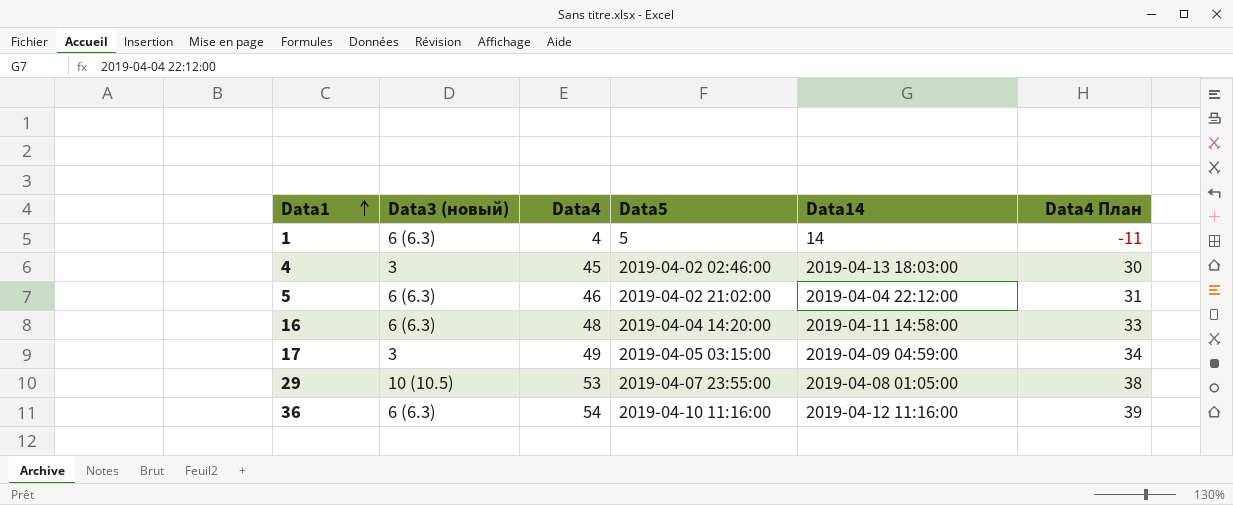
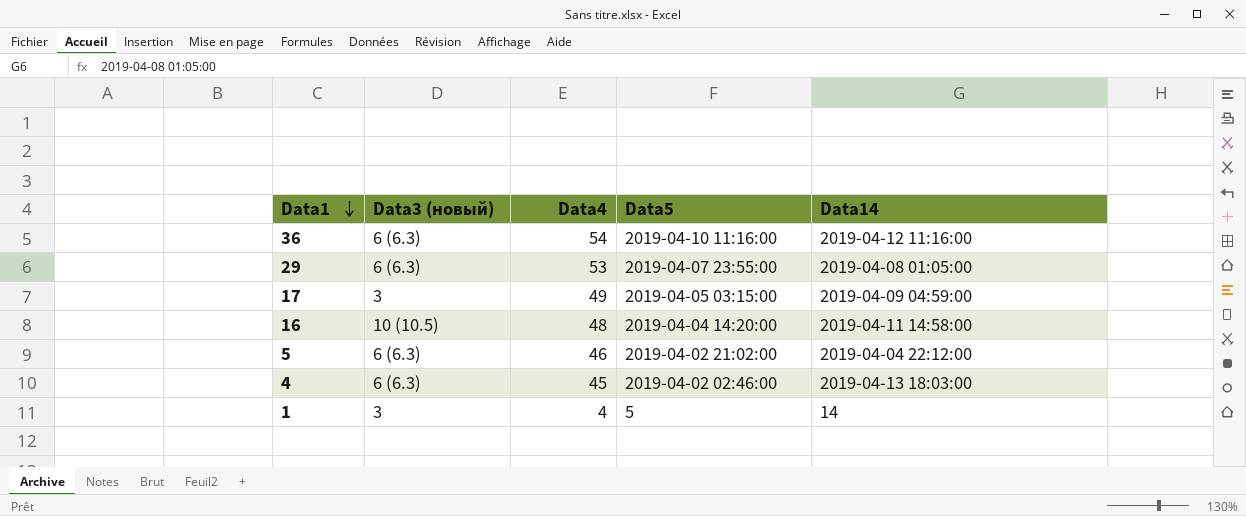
row order: Data1 ascending -> Data1 descending
column Data4 План | formula: [Data4] - 15 -> none
29 | Data3 (новый): 10 (10.5) -> 6 (6.3)
16 | Data3 (новый): 6 (6.3) -> 10 (10.5)
4 | Data3 (новый): 3 -> 6 (6.3)
1 | Data3 (новый): 6 (6.3) -> 3

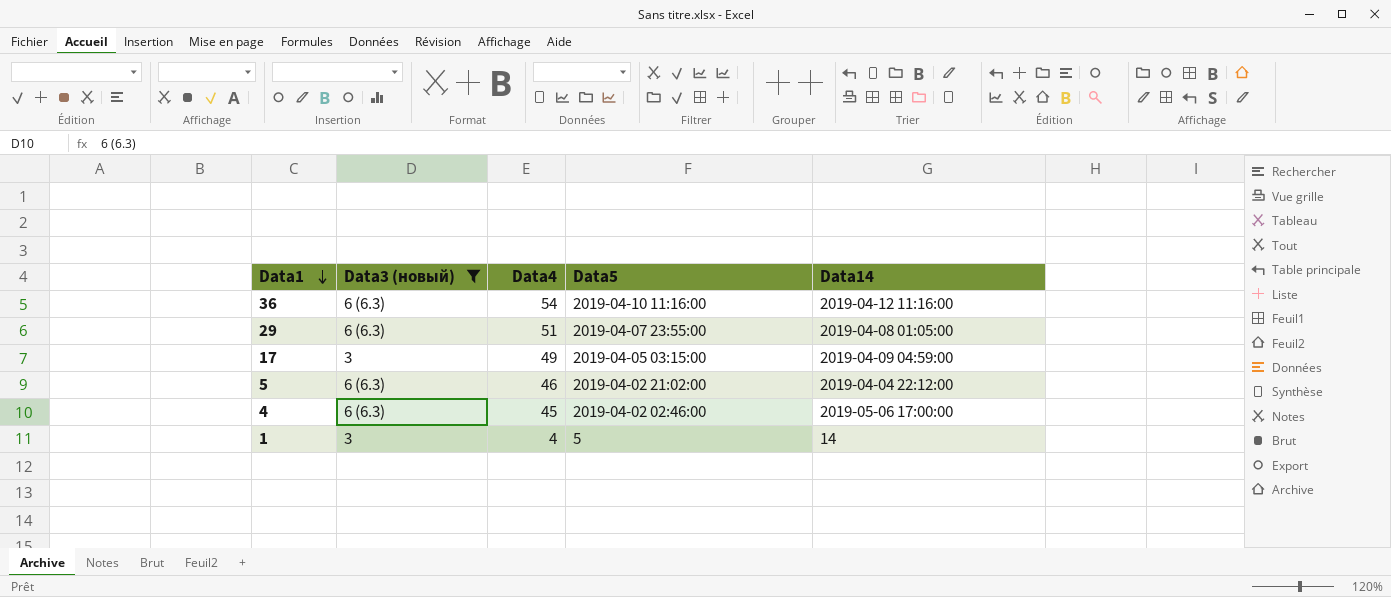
filter: none -> Data3 (новый) != 10 (10.5)
29 | Data4: 53 -> 51
4 | Data14: 2019-04-13 18:03:00 -> 2019-05-06 17:00:00

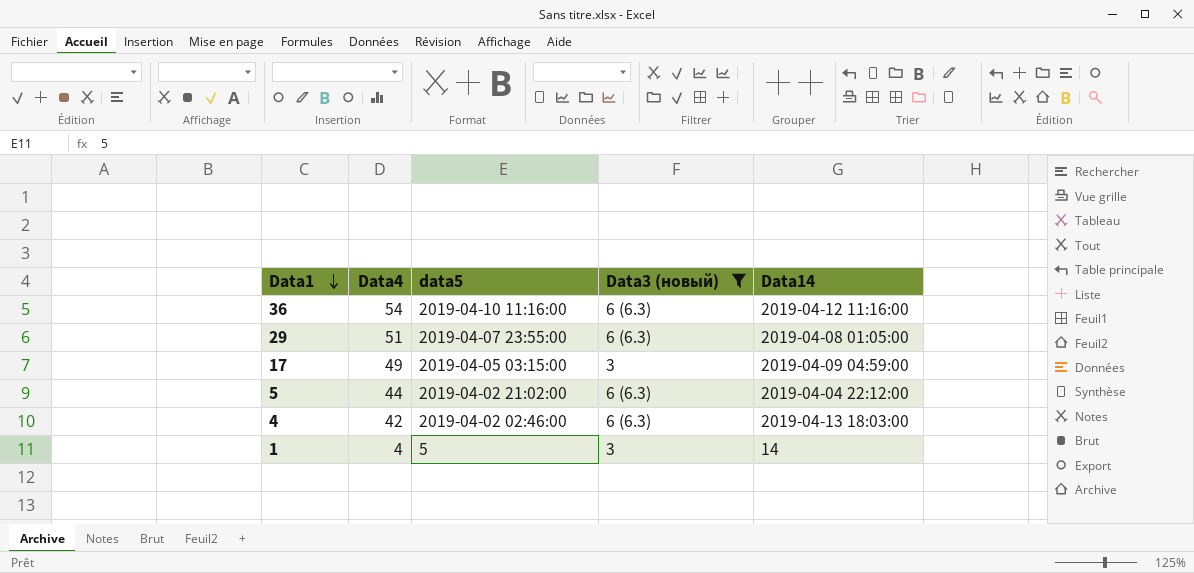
column name: Data5 -> data5
column Data3 (новый) | position: 2 -> 4
5 | Data4: 46 -> 44
4 | Data4: 45 -> 42
4 | Data14: 2019-05-06 17:00:00 -> 2019-04-13 18:03:00

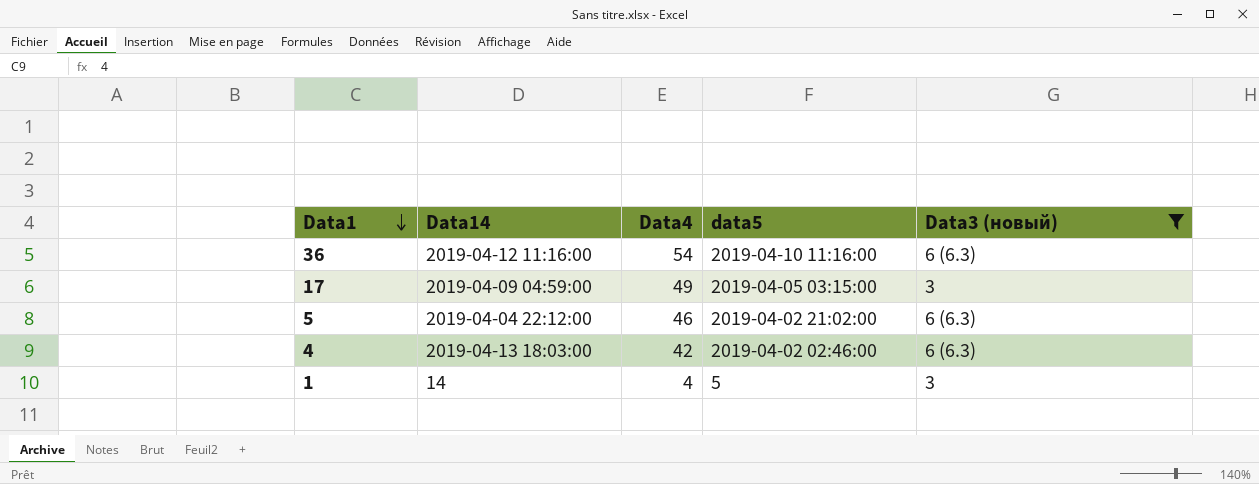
column Data14 | position: 5 -> 2
row 29: 51 | 2019-04-07 23:55:00 | 6 (6.3) | 2019-04-08 01:05:00 -> none
5 | Data4: 44 -> 46

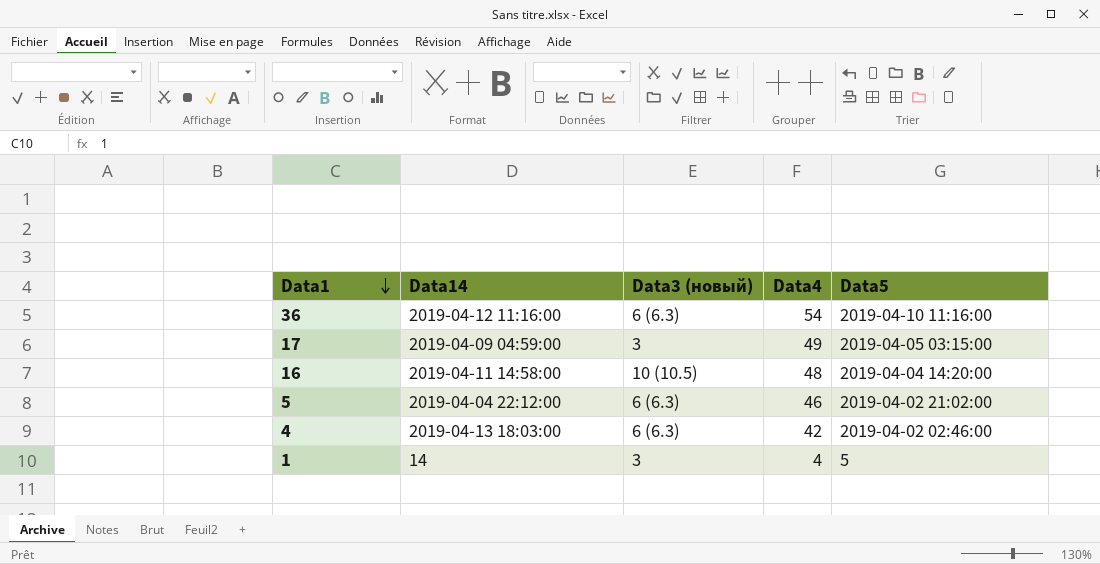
filter: Data3 (новый) != 10 (10.5) -> none
column Data3 (новый) | position: 5 -> 3
column name: data5 -> Data5

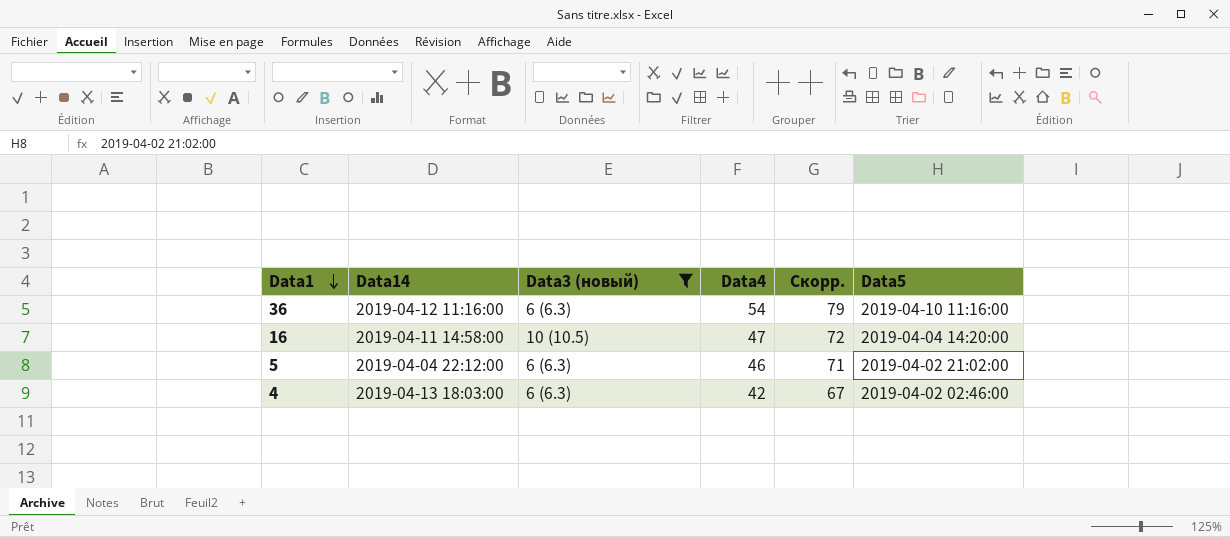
filter: none -> Data3 (новый) != 3
column Скорр. | formula: none -> [Data4] + 25
16 | Data4: 48 -> 47

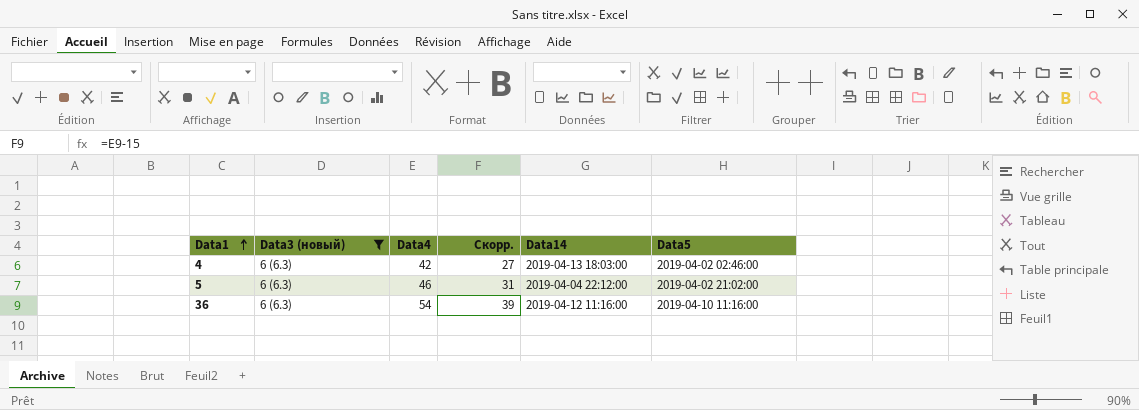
row order: Data1 descending -> Data1 ascending
column Скорр. | formula: [Data4] + 25 -> [Data4] - 15
column Data14 | position: 2 -> 5
row 16: 2019-04-11 14:58:00 | 10 (10.5) | 47 | 72 | 2019-04-04 14:20:00 -> none

